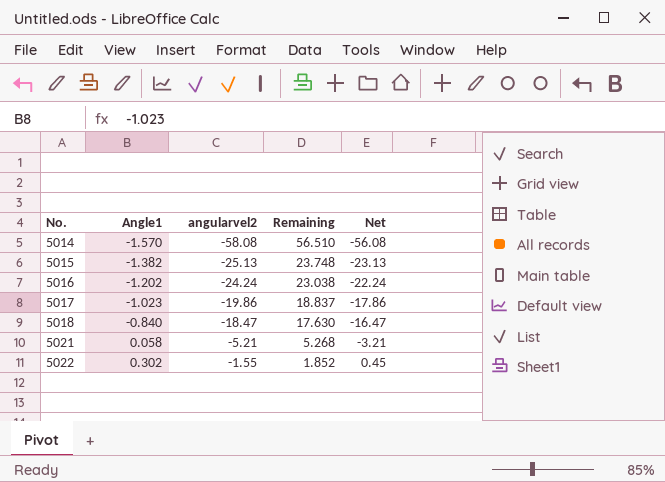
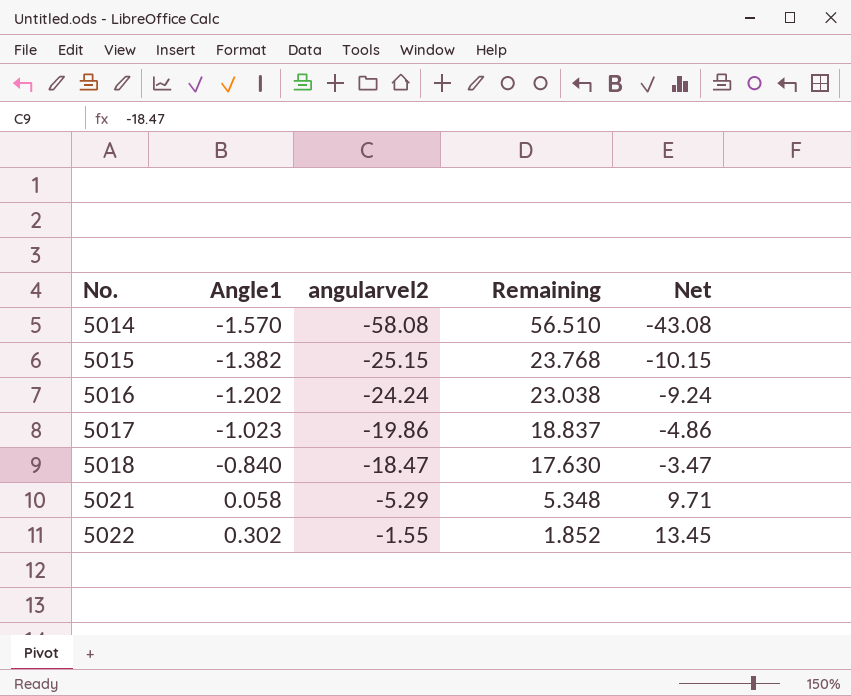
column Net | formula: [angularvel2] + 2 -> [angularvel2] + 15
5015 | angularvel2: -25.13 -> -25.15
5015 | Remaining: 23.748 -> 23.768
5021 | angularvel2: -5.21 -> -5.29
5021 | Remaining: 5.268 -> 5.348

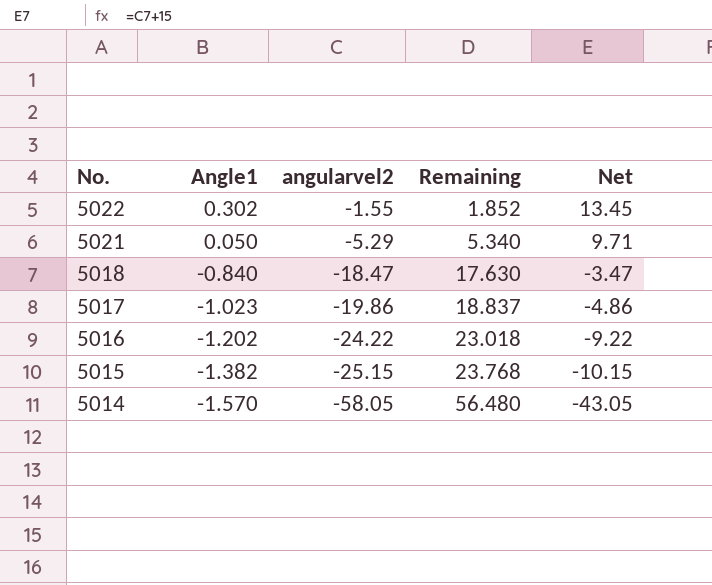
row order: No. ascending -> No. descending
5021 | Angle1: 0.058 -> 0.050
5021 | Remaining: 5.348 -> 5.340
5016 | angularvel2: -24.24 -> -24.22
5016 | Remaining: 23.038 -> 23.018
5016 | Net: -9.24 -> -9.22
5014 | angularvel2: -58.08 -> -58.05
5014 | Remaining: 56.510 -> 56.480
5014 | Net: -43.08 -> -43.05

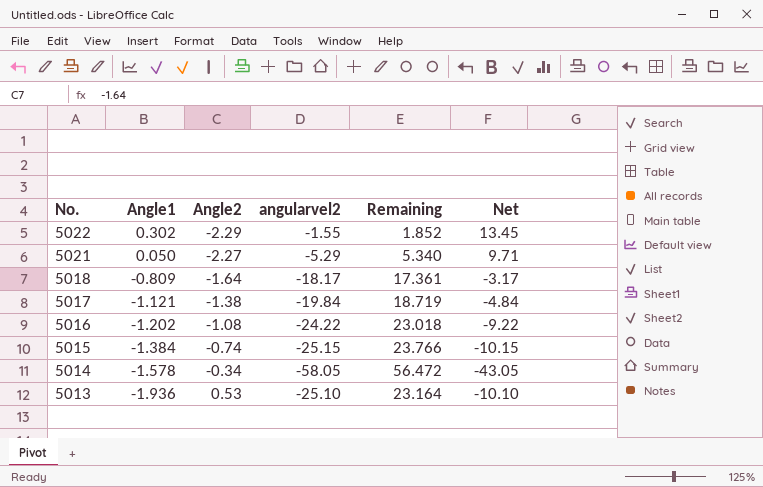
column Angle2 | position: none -> 3
5018 | Angle1: -0.840 -> -0.809
5018 | angularvel2: -18.47 -> -18.17
5018 | Remaining: 17.630 -> 17.361
5018 | Net: -3.47 -> -3.17
5017 | Angle1: -1.023 -> -1.121
5017 | angularvel2: -19.86 -> -19.84
5017 | Remaining: 18.837 -> 18.719
5017 | Net: -4.86 -> -4.84
5015 | Angle1: -1.382 -> -1.384
5015 | Remaining: 23.768 -> 23.766
5014 | Angle1: -1.570 -> -1.578
5014 | Remaining: 56.480 -> 56.472
row 5013: none -> -1.936 | 0.53 | -25.10 | 23.164 | -10.10

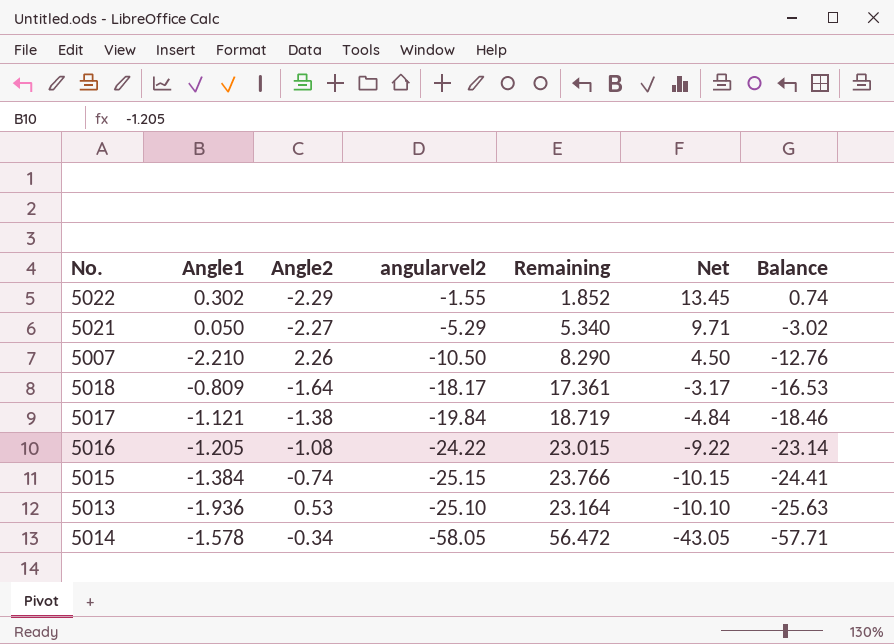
row order: No. descending -> Balance descending
column Balance | formula: none -> [angularvel2] - [Angle2]
row 5007: none -> -2.210 | 2.26 | -10.50 | 8.290 | 4.50 | -12.76
5016 | Angle1: -1.202 -> -1.205
5016 | Remaining: 23.018 -> 23.015

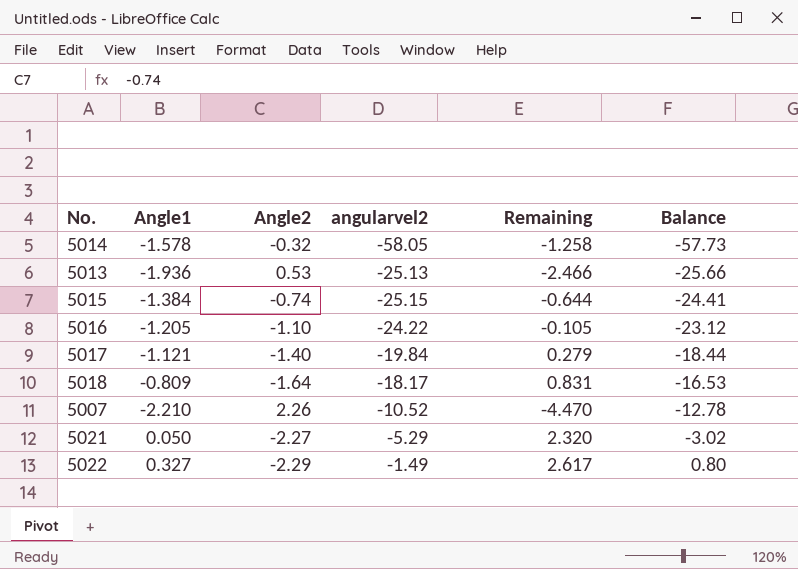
row order: Balance descending -> Balance ascending
column Net | formula: [angularvel2] + 15 -> none
column Remaining | formula: [Angle1] - [angularvel2] -> [Angle1] - [Angle2]
5014 | Angle2: -0.34 -> -0.32
5014 | Balance: -57.71 -> -57.73
5013 | angularvel2: -25.10 -> -25.13
5013 | Balance: -25.63 -> -25.66
5016 | Angle2: -1.08 -> -1.10
5016 | Balance: -23.14 -> -23.12
5017 | Angle2: -1.38 -> -1.40
5017 | Balance: -18.46 -> -18.44
5007 | angularvel2: -10.50 -> -10.52
5007 | Balance: -12.76 -> -12.78
5022 | Angle1: 0.302 -> 0.327
5022 | angularvel2: -1.55 -> -1.49
5022 | Balance: 0.74 -> 0.80

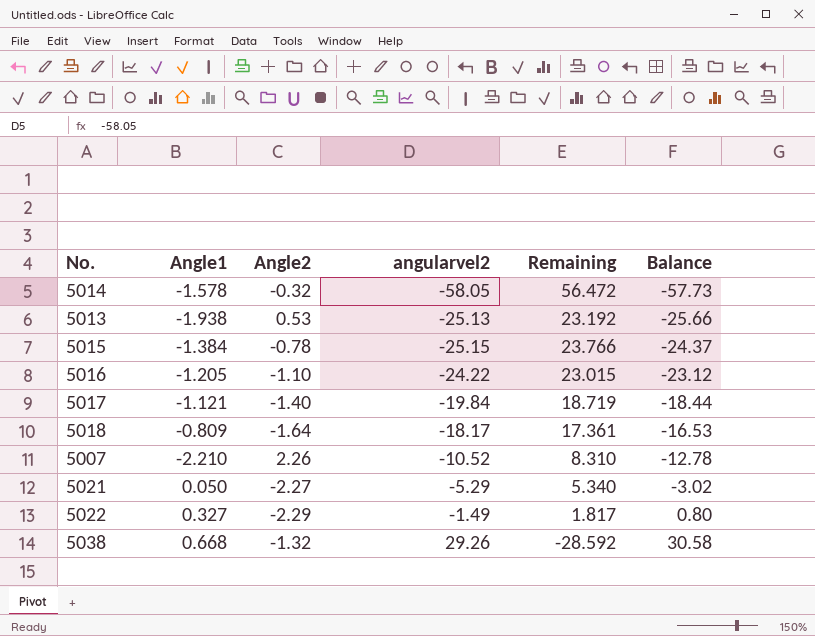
column Remaining | formula: [Angle1] - [Angle2] -> [Angle1] - [angularvel2]
5013 | Angle1: -1.936 -> -1.938
5015 | Angle2: -0.74 -> -0.78
5015 | Balance: -24.41 -> -24.37
row 5038: none -> 0.668 | -1.32 | 29.26 | -28.592 | 30.58

